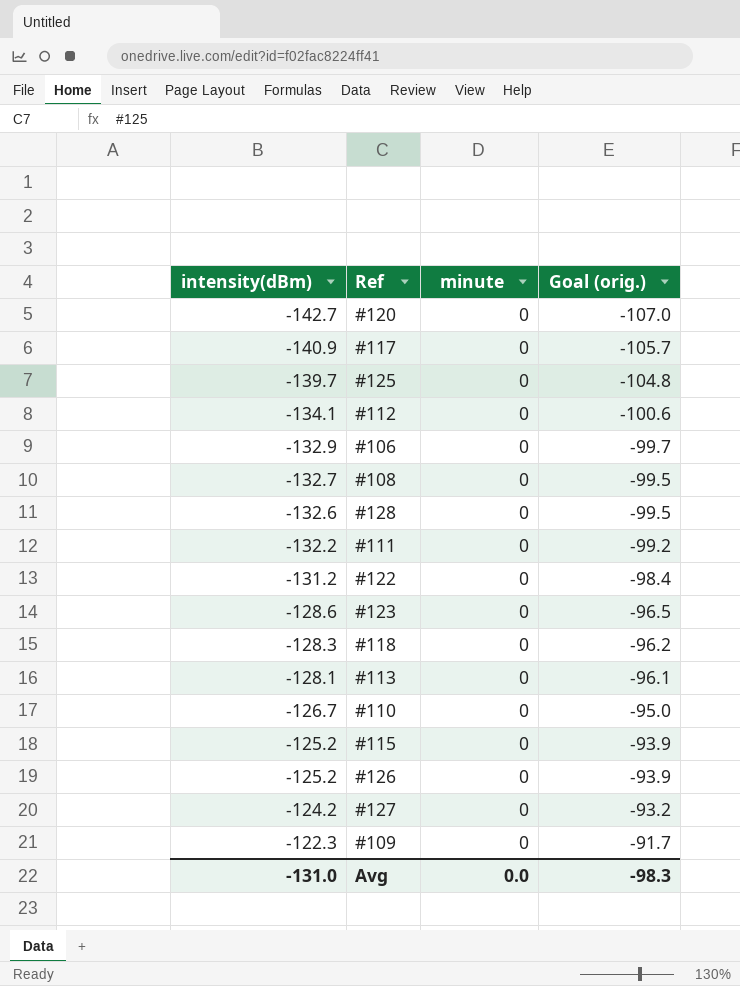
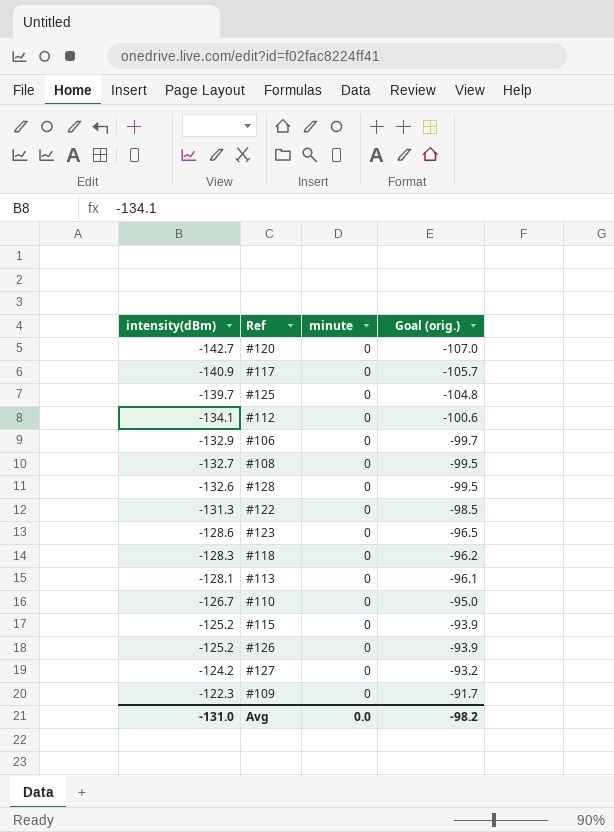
row #111: -132.2 | 0 | -99.2 -> none
#122 | intensity(dBm): -131.2 -> -131.3
#122 | Goal (orig.): -98.4 -> -98.5
Avg | Goal (orig.): -98.3 -> -98.2

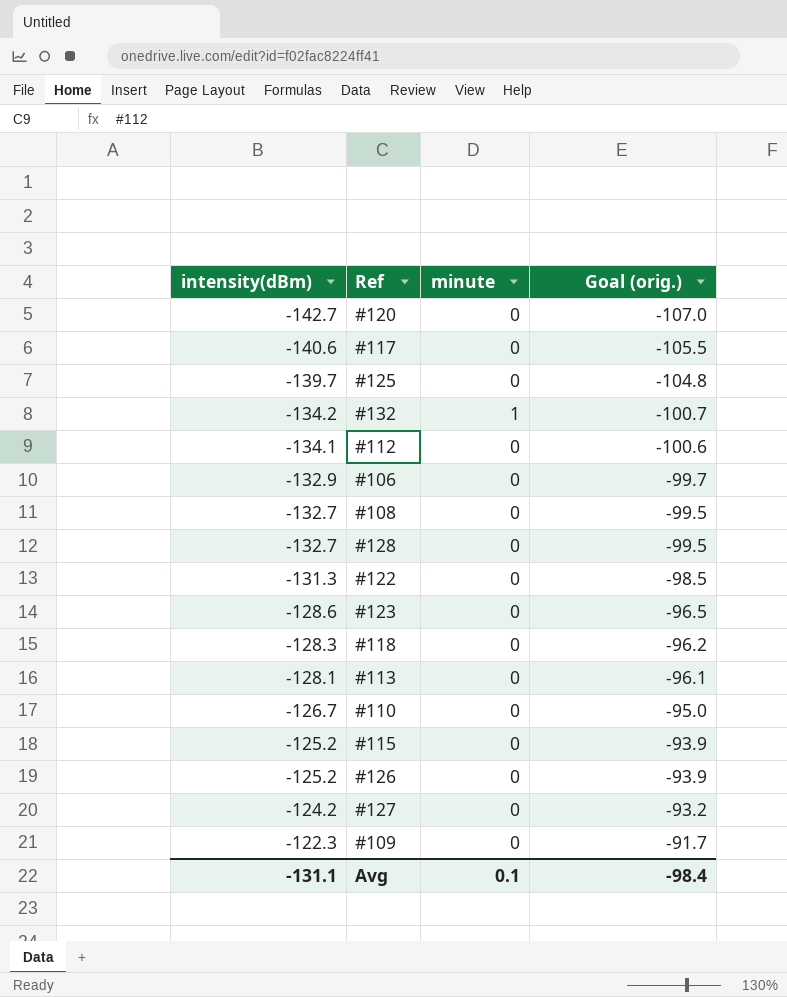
#117 | intensity(dBm): -140.9 -> -140.6
#117 | Goal (orig.): -105.7 -> -105.5
row #132: none -> -134.2 | 1 | -100.7
#128 | intensity(dBm): -132.6 -> -132.7
Avg | intensity(dBm): -131.0 -> -131.1
Avg | minute: 0.0 -> 0.1
Avg | Goal (orig.): -98.2 -> -98.4

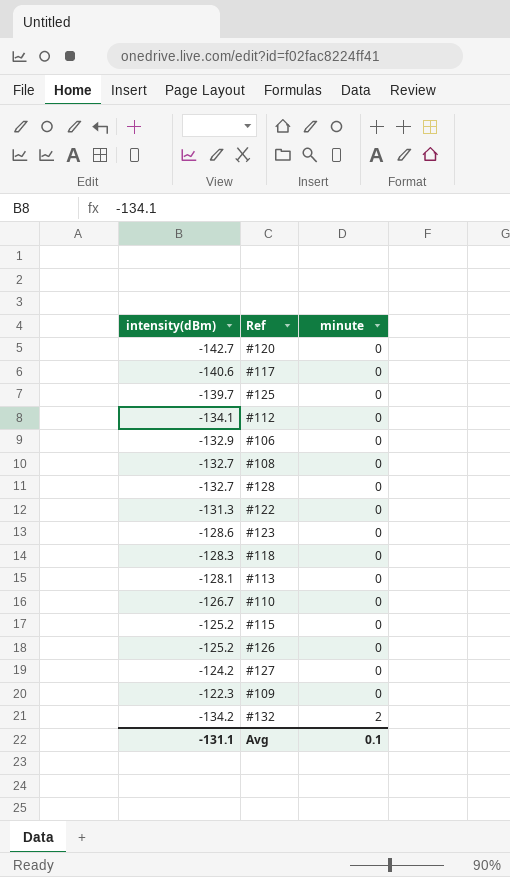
row order: intensity(dBm) ascending -> minute ascending
column Goal (orig.) | formula: [intensity(dBm)] * 0.75 -> none
#132 | minute: 1 -> 2

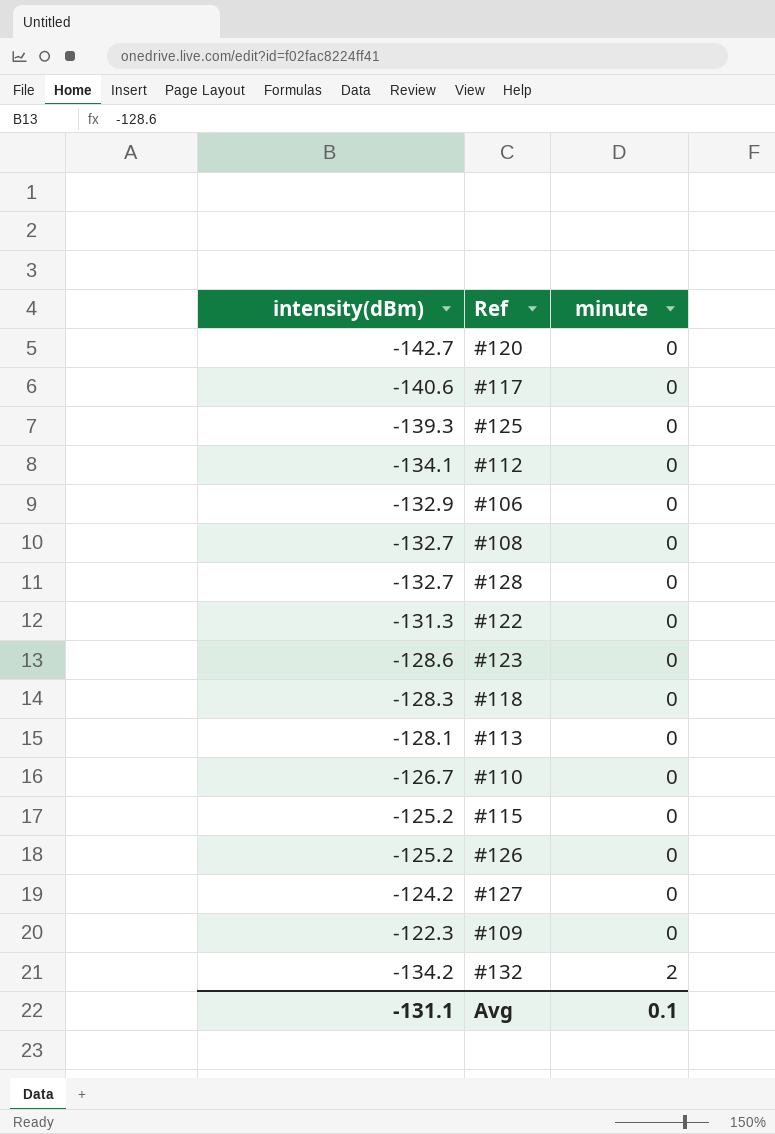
#125 | intensity(dBm): -139.7 -> -139.3

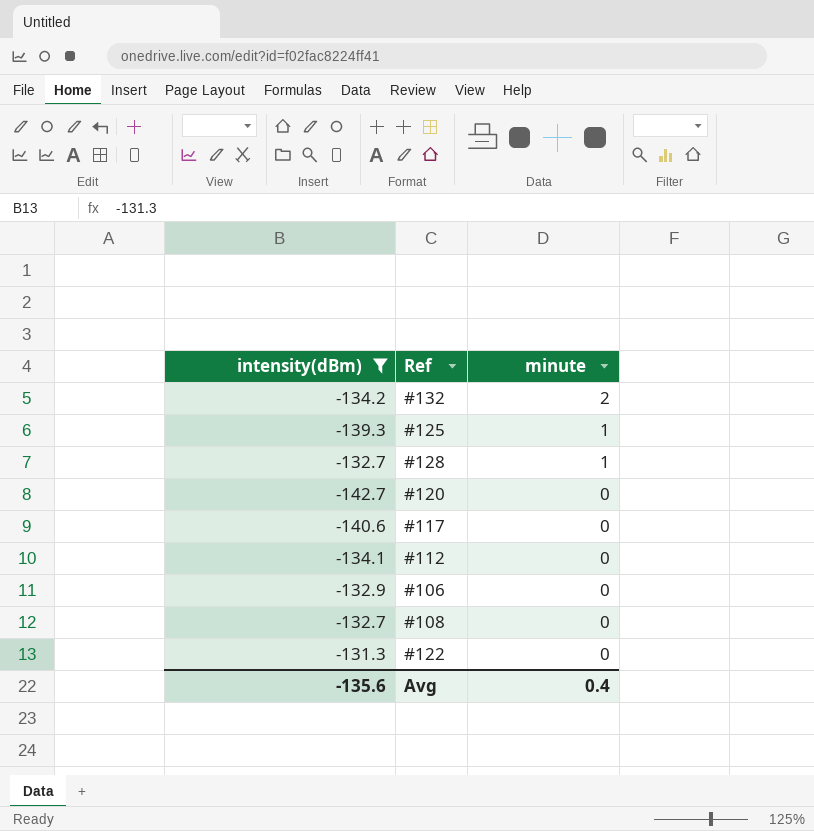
filter: none -> intensity(dBm) <= -131.3
row order: minute ascending -> minute descending
#125 | minute: 0 -> 1
#128 | minute: 0 -> 1
Avg | intensity(dBm): -131.1 -> -135.6
Avg | minute: 0.1 -> 0.4

